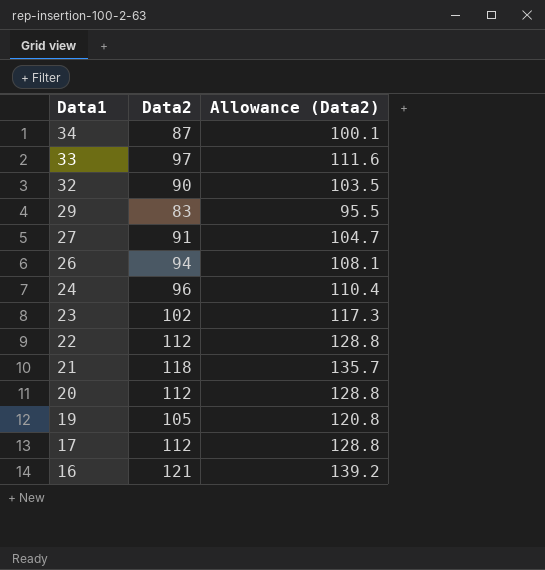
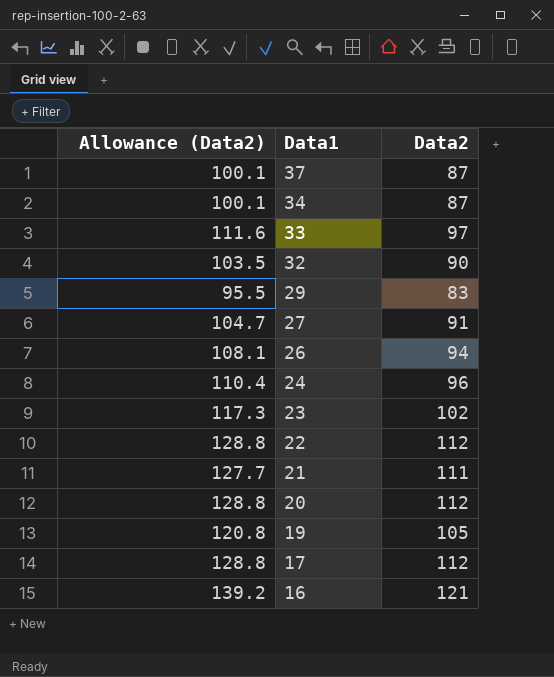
column Allowance (Data2) | position: 3 -> 1
row 37: none -> 100.1 | 87
21 | Allowance (Data2): 135.7 -> 127.7
21 | Data2: 118 -> 111

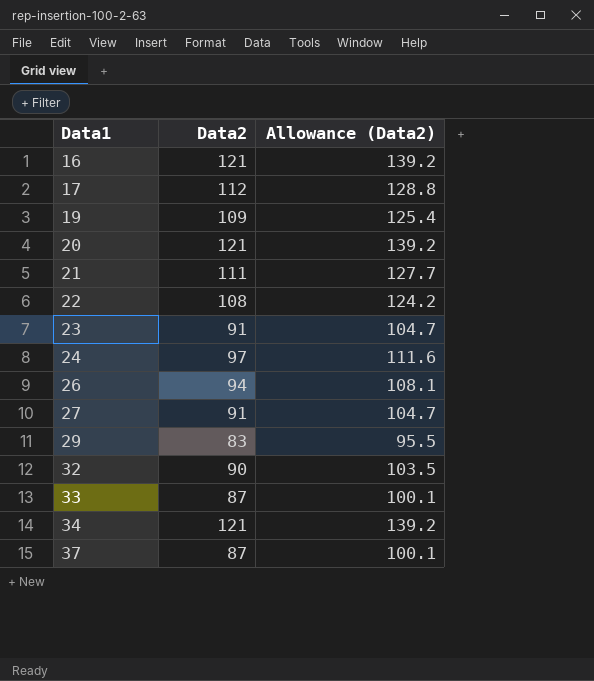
row order: Data1 descending -> Data1 ascending
column Allowance (Data2) | position: 1 -> 3
19 | Data2: 105 -> 109
19 | Allowance (Data2): 120.8 -> 125.4
20 | Data2: 112 -> 121
20 | Allowance (Data2): 128.8 -> 139.2
22 | Data2: 112 -> 108
22 | Allowance (Data2): 128.8 -> 124.2
23 | Data2: 102 -> 91
23 | Allowance (Data2): 117.3 -> 104.7
24 | Data2: 96 -> 97
24 | Allowance (Data2): 110.4 -> 111.6
33 | Data2: 97 -> 87
33 | Allowance (Data2): 111.6 -> 100.1
34 | Data2: 87 -> 121
34 | Allowance (Data2): 100.1 -> 139.2

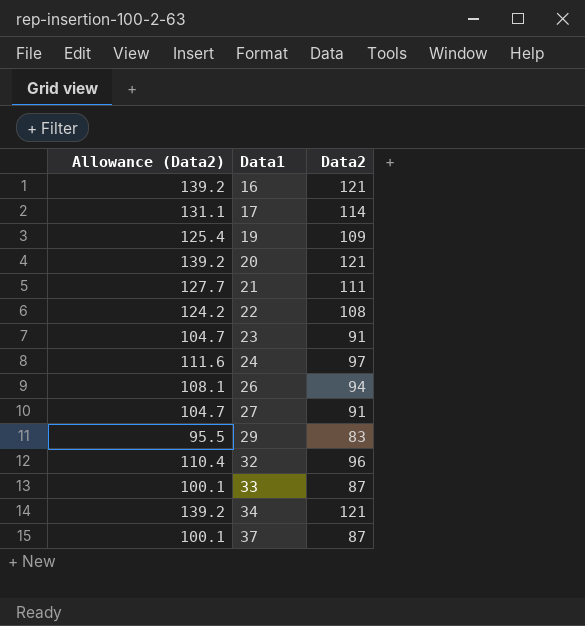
column Allowance (Data2) | position: 3 -> 1
17 | Allowance (Data2): 128.8 -> 131.1
17 | Data2: 112 -> 114
32 | Allowance (Data2): 103.5 -> 110.4
32 | Data2: 90 -> 96

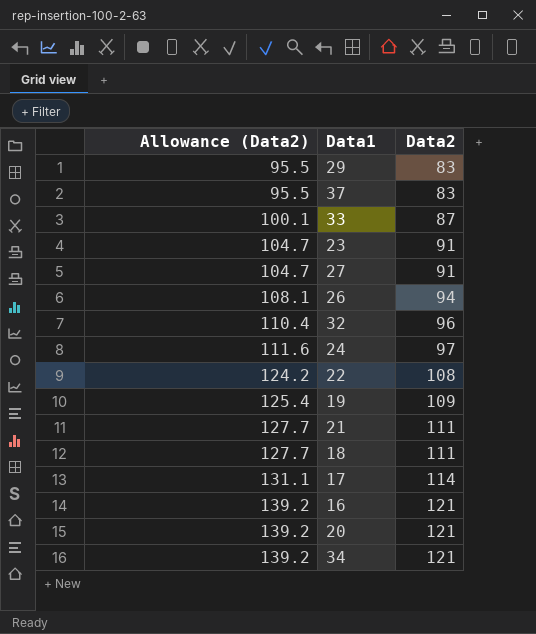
row order: Data1 ascending -> Allowance (Data2) ascending
37 | Allowance (Data2): 100.1 -> 95.5
37 | Data2: 87 -> 83
row 18: none -> 127.7 | 111

